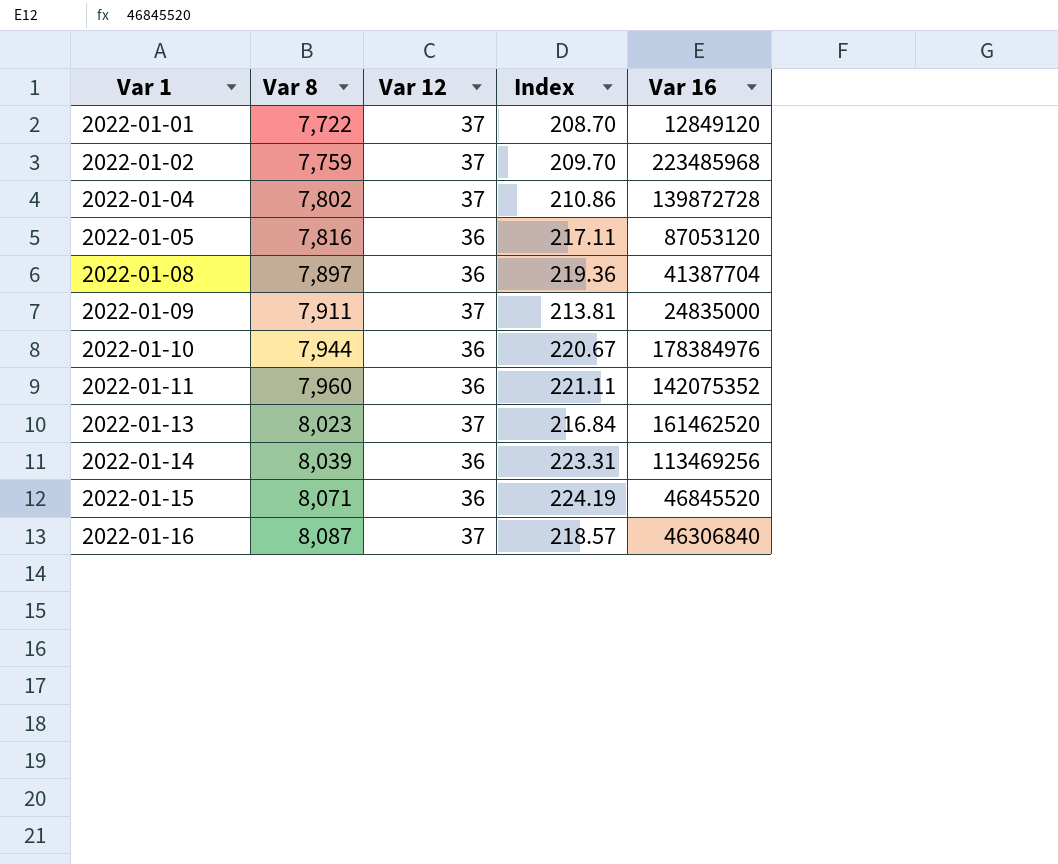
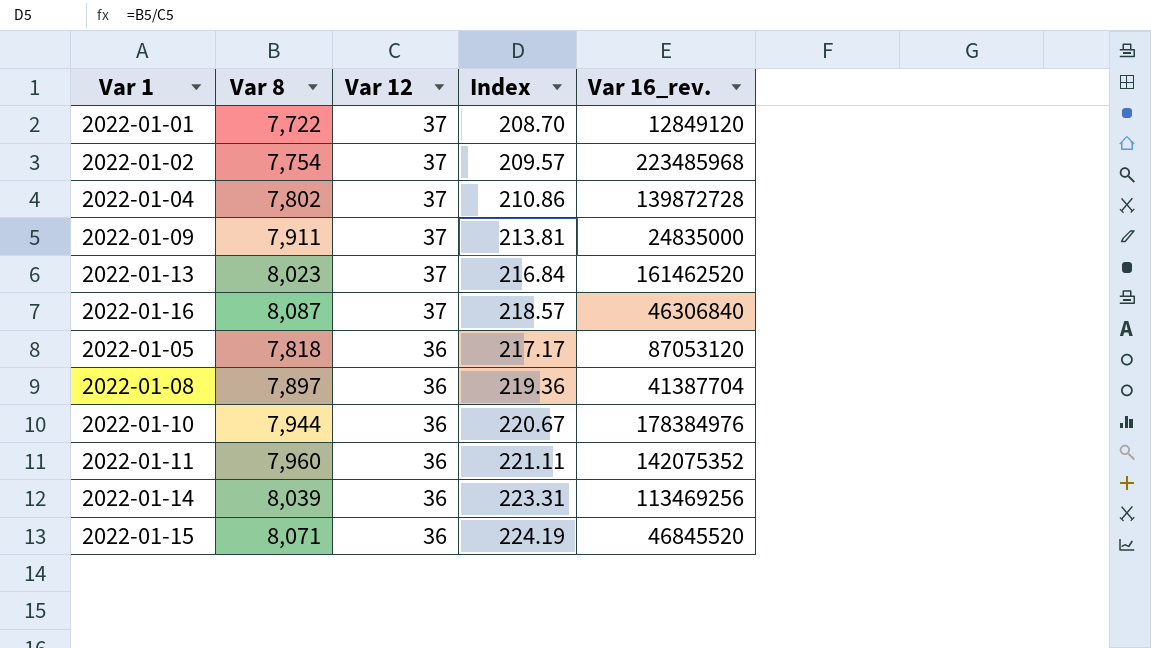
row order: Var 1 ascending -> Var 12 descending
column name: Var 16 -> Var 16_rev.
2022-01-02 | Var 8: 7,759 -> 7,754
2022-01-02 | Index: 209.70 -> 209.57
2022-01-05 | Var 8: 7,816 -> 7,818
2022-01-05 | Index: 217.11 -> 217.17

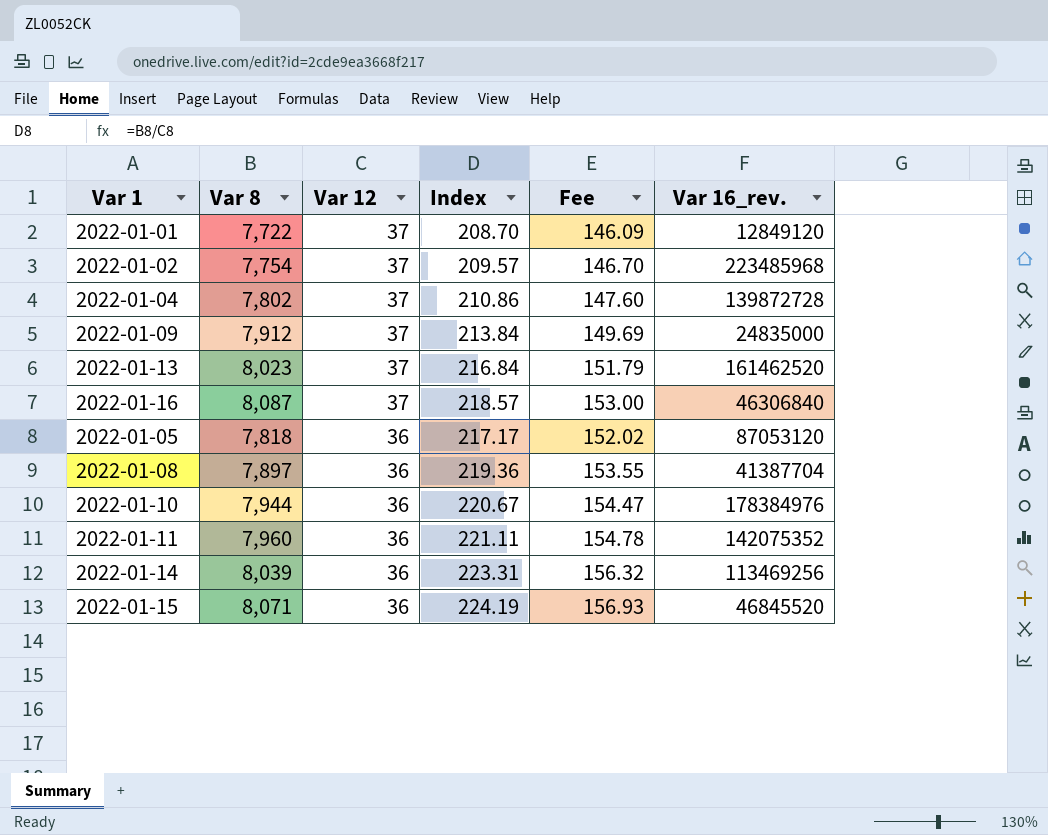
column Fee | formula: none -> [Index] * 0.7
2022-01-09 | Var 8: 7,911 -> 7,912
2022-01-09 | Index: 213.81 -> 213.84

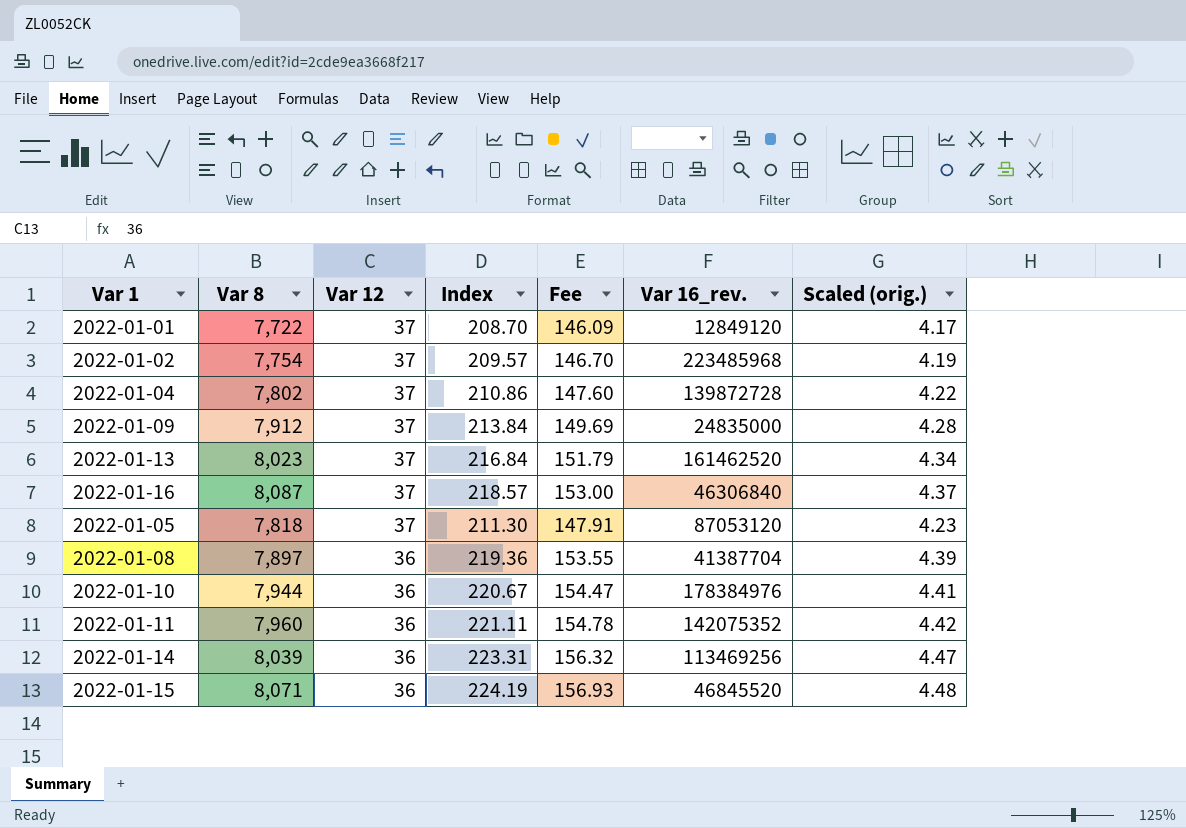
column Scaled (orig.) | formula: none -> [Index] * 0.02
2022-01-05 | Var 12: 36 -> 37
2022-01-05 | Index: 217.17 -> 211.30
2022-01-05 | Fee: 152.02 -> 147.91

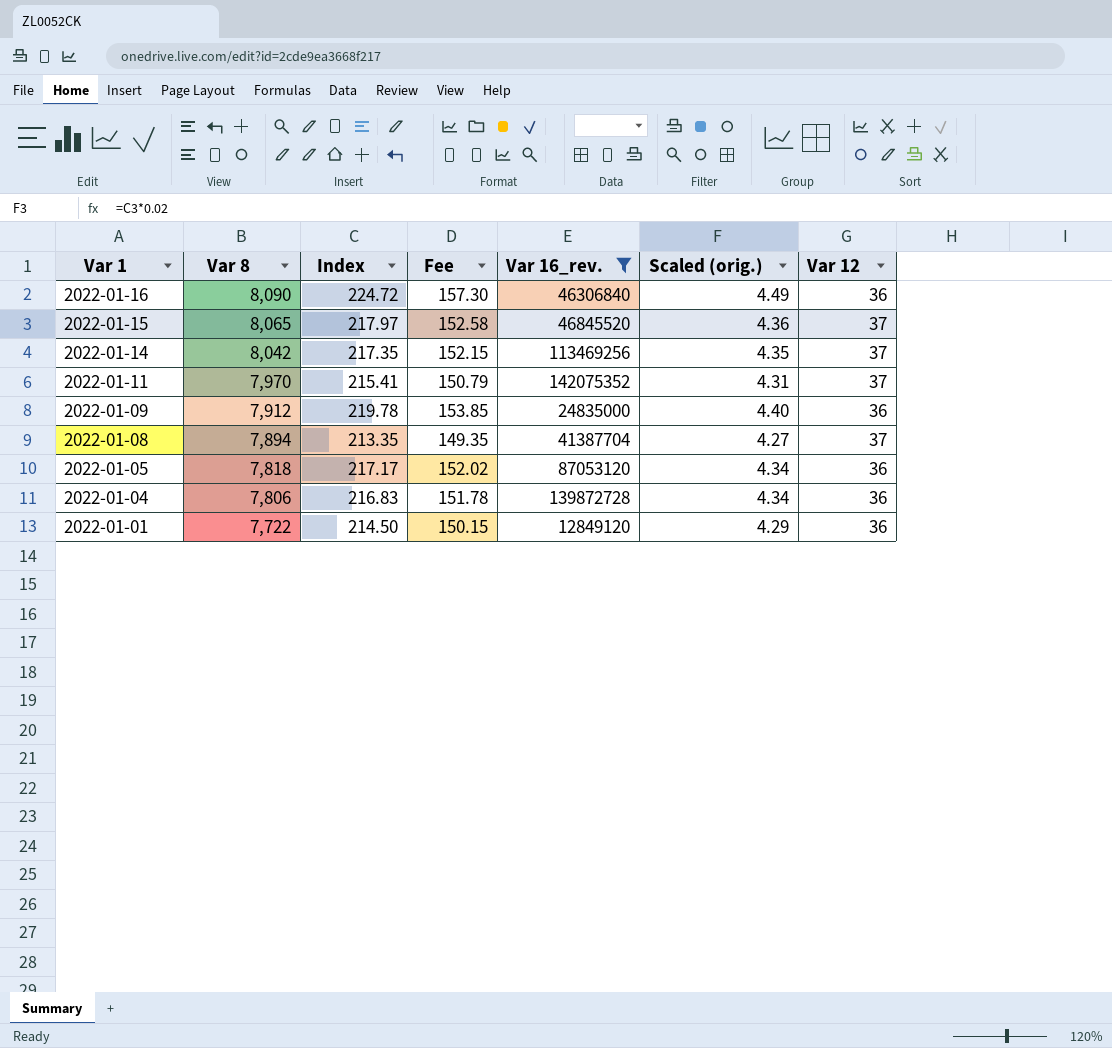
filter: none -> Var 16_rev. <= 142075352
row order: Var 12 descending -> Var 1 descending
column Var 12 | position: 3 -> 7
2022-01-16 | Var 8: 8,087 -> 8,090
2022-01-16 | Index: 218.57 -> 224.72
2022-01-16 | Fee: 153.00 -> 157.30
2022-01-16 | Scaled (orig.): 4.37 -> 4.49
2022-01-16 | Var 12: 37 -> 36
2022-01-15 | Var 8: 8,071 -> 8,065
2022-01-15 | Index: 224.19 -> 217.97
2022-01-15 | Fee: 156.93 -> 152.58
2022-01-15 | Scaled (orig.): 4.48 -> 4.36
2022-01-15 | Var 12: 36 -> 37
2022-01-14 | Var 8: 8,039 -> 8,042
2022-01-14 | Index: 223.31 -> 217.35
2022-01-14 | Fee: 156.32 -> 152.15
2022-01-14 | Scaled (orig.): 4.47 -> 4.35
2022-01-14 | Var 12: 36 -> 37
2022-01-11 | Var 8: 7,960 -> 7,970
2022-01-11 | Index: 221.11 -> 215.41
2022-01-11 | Fee: 154.78 -> 150.79
2022-01-11 | Scaled (orig.): 4.42 -> 4.31
2022-01-11 | Var 12: 36 -> 37
2022-01-09 | Index: 213.84 -> 219.78
2022-01-09 | Fee: 149.69 -> 153.85
2022-01-09 | Scaled (orig.): 4.28 -> 4.40
2022-01-09 | Var 12: 37 -> 36
2022-01-08 | Var 8: 7,897 -> 7,894
2022-01-08 | Index: 219.36 -> 213.35
2022-01-08 | Fee: 153.55 -> 149.35
2022-01-08 | Scaled (orig.): 4.39 -> 4.27
2022-01-08 | Var 12: 36 -> 37
2022-01-05 | Index: 211.30 -> 217.17
2022-01-05 | Fee: 147.91 -> 152.02
2022-01-05 | Scaled (orig.): 4.23 -> 4.34
2022-01-05 | Var 12: 37 -> 36
2022-01-04 | Var 8: 7,802 -> 7,806
2022-01-04 | Index: 210.86 -> 216.83
2022-01-04 | Fee: 147.60 -> 151.78
2022-01-04 | Scaled (orig.): 4.22 -> 4.34
2022-01-04 | Var 12: 37 -> 36
2022-01-01 | Index: 208.70 -> 214.50
2022-01-01 | Fee: 146.09 -> 150.15
2022-01-01 | Scaled (orig.): 4.17 -> 4.29
2022-01-01 | Var 12: 37 -> 36

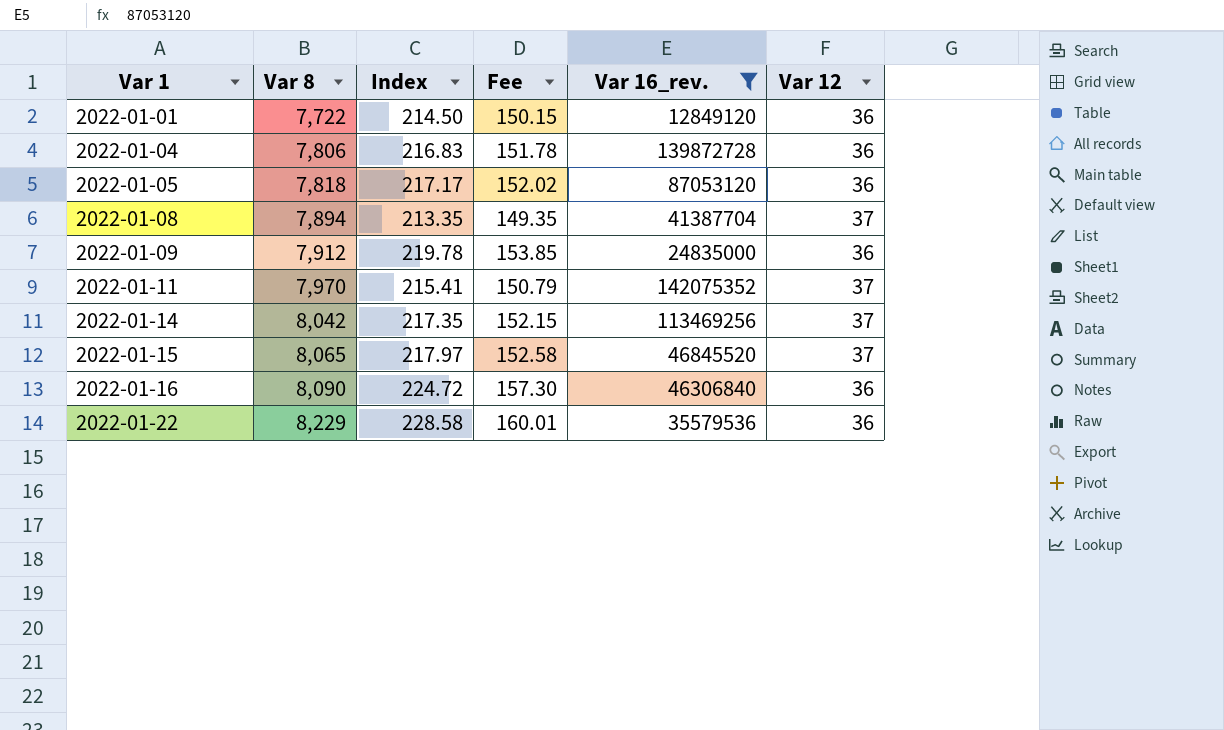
row order: Var 1 descending -> Var 1 ascending
column Scaled (orig.) | formula: [Index] * 0.02 -> none
row 2022-01-22: none -> 8,229 | 228.58 | 160.01 | 35579536 | 36

